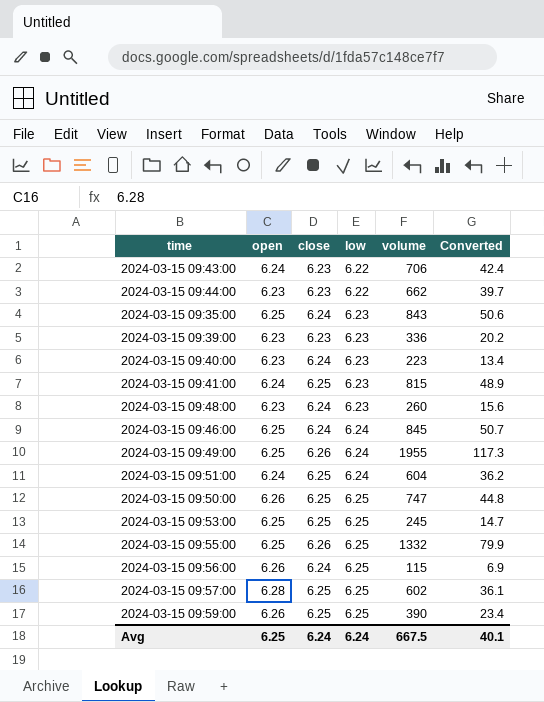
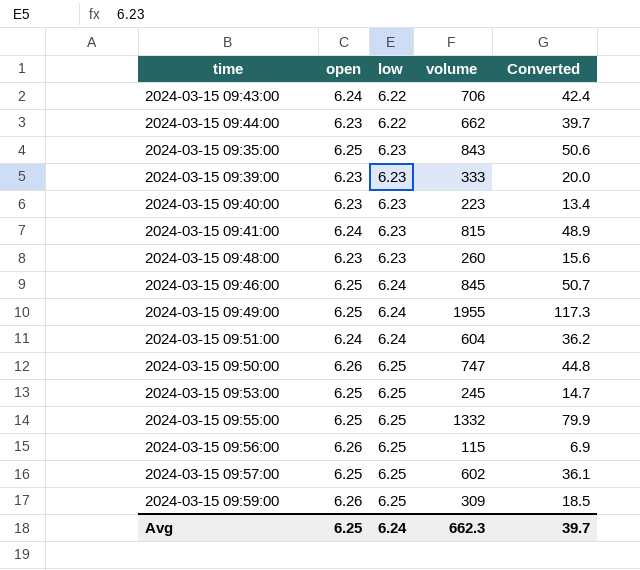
column close | position: 3 -> none
2024-03-15 09:39:00 | volume: 336 -> 333
2024-03-15 09:39:00 | Converted: 20.2 -> 20.0
2024-03-15 09:57:00 | open: 6.28 -> 6.25
2024-03-15 09:59:00 | volume: 390 -> 309
2024-03-15 09:59:00 | Converted: 23.4 -> 18.5
Avg | volume: 667.5 -> 662.3
Avg | Converted: 40.1 -> 39.7

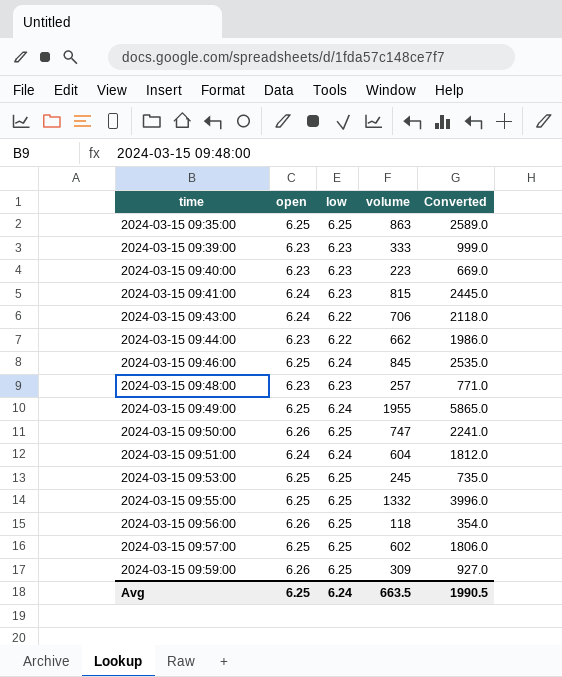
row order: low ascending -> time ascending
column Converted | formula: [volume] * 0.06 -> [volume] * 3
2024-03-15 09:35:00 | low: 6.23 -> 6.25
2024-03-15 09:35:00 | volume: 843 -> 863
2024-03-15 09:48:00 | volume: 260 -> 257
2024-03-15 09:56:00 | volume: 115 -> 118
Avg | volume: 662.3 -> 663.5
Avg | Converted: 39.7 -> 1990.5

